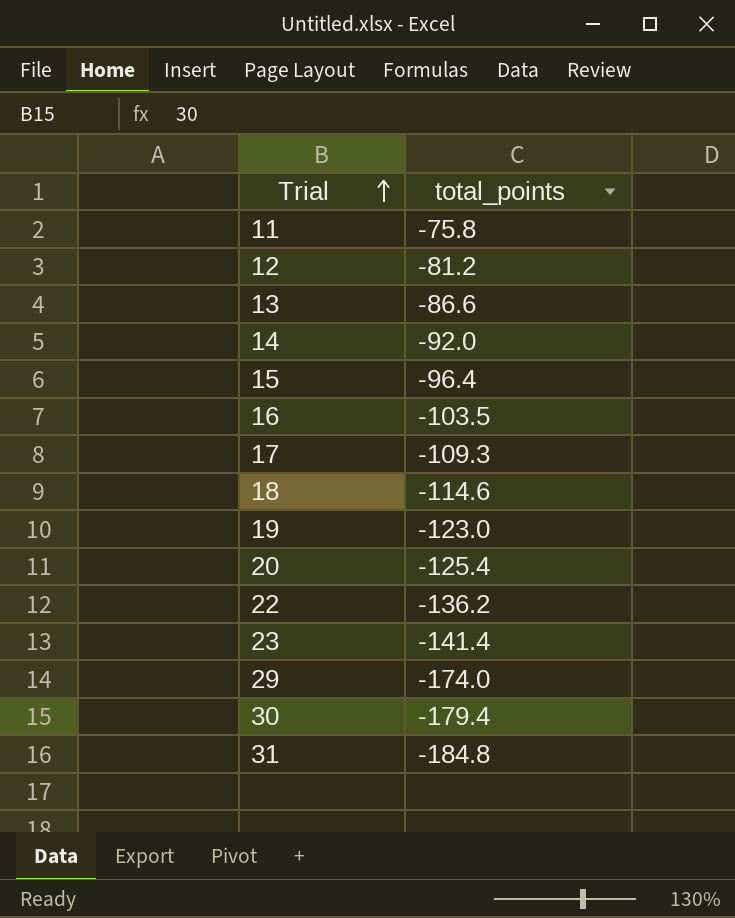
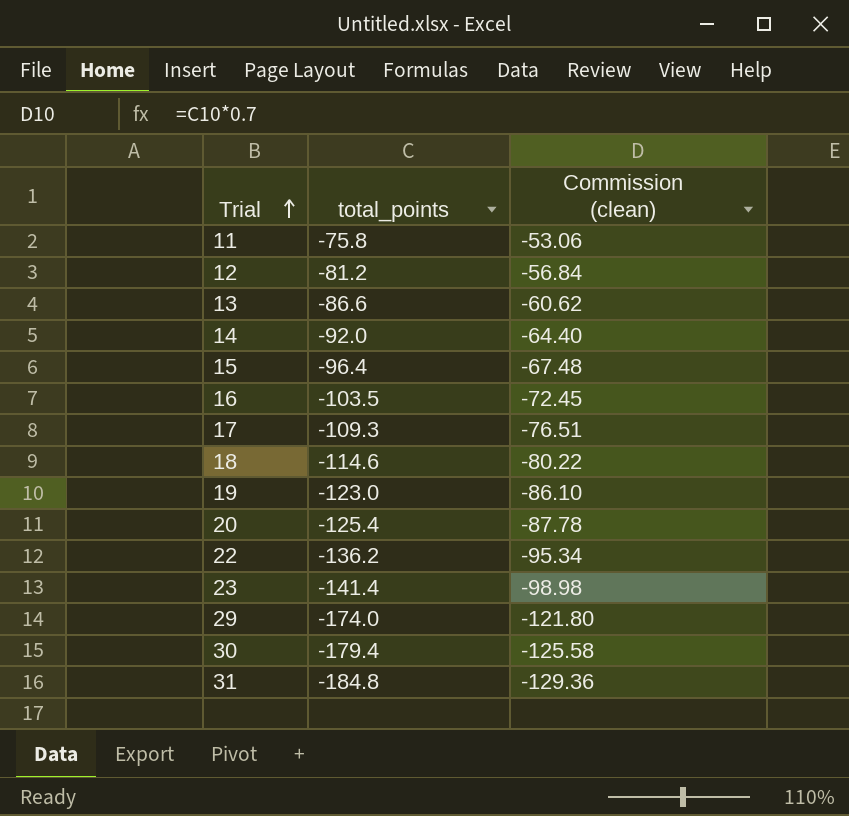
column Commission (clean) | formula: none -> [total_points] * 0.7

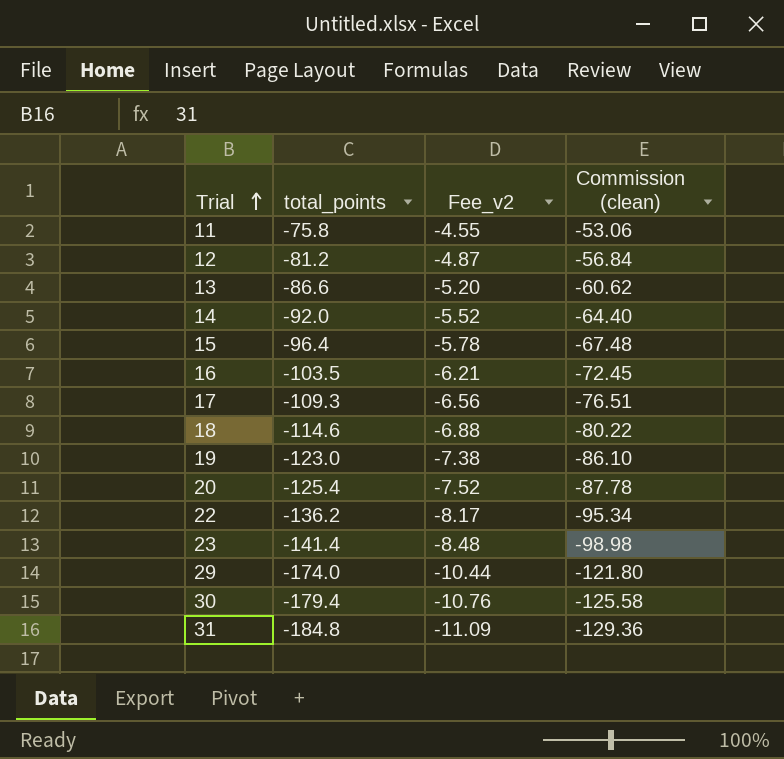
column Fee_v2 | formula: none -> [total_points] * 0.06

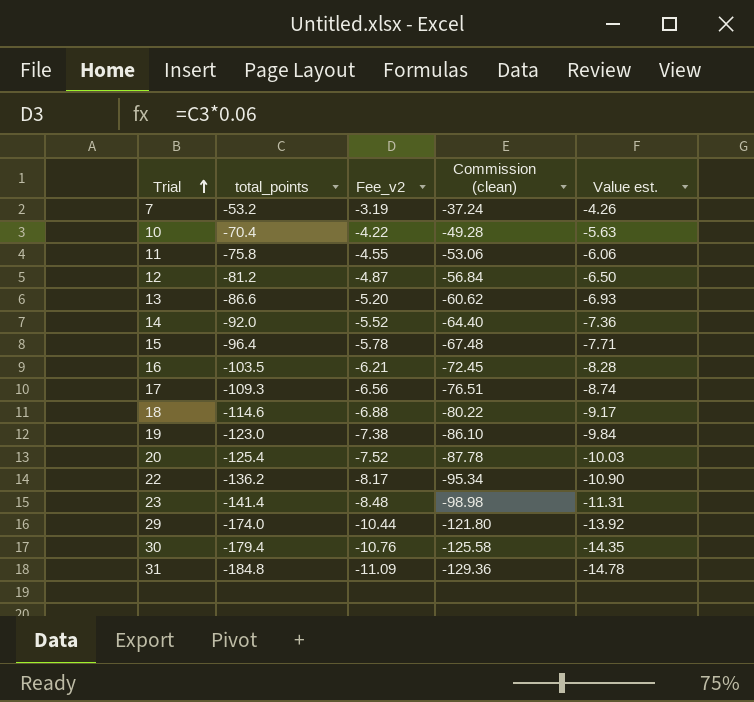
column Value est. | formula: none -> [total_points] * 0.08
row 7: none -> -53.2 | -3.19 | -37.24 | -4.26
row 10: none -> -70.4 | -4.22 | -49.28 | -5.63

